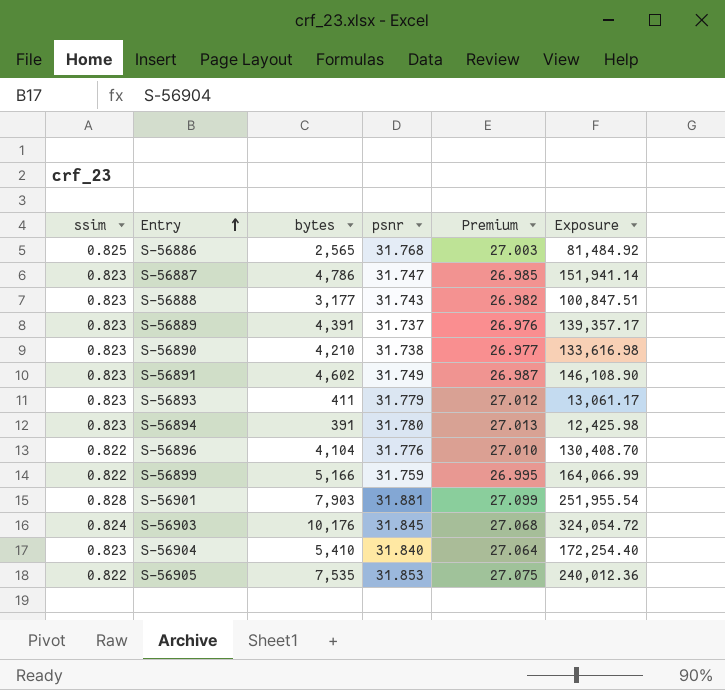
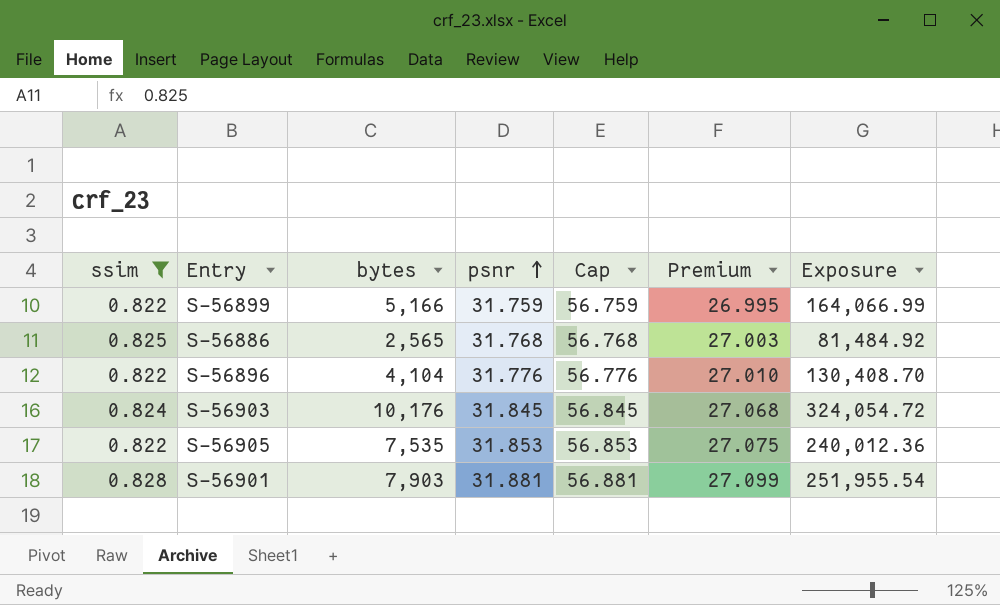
filter: none -> ssim != 0.823
row order: Entry ascending -> psnr ascending
column Cap | formula: none -> [psnr] + 25

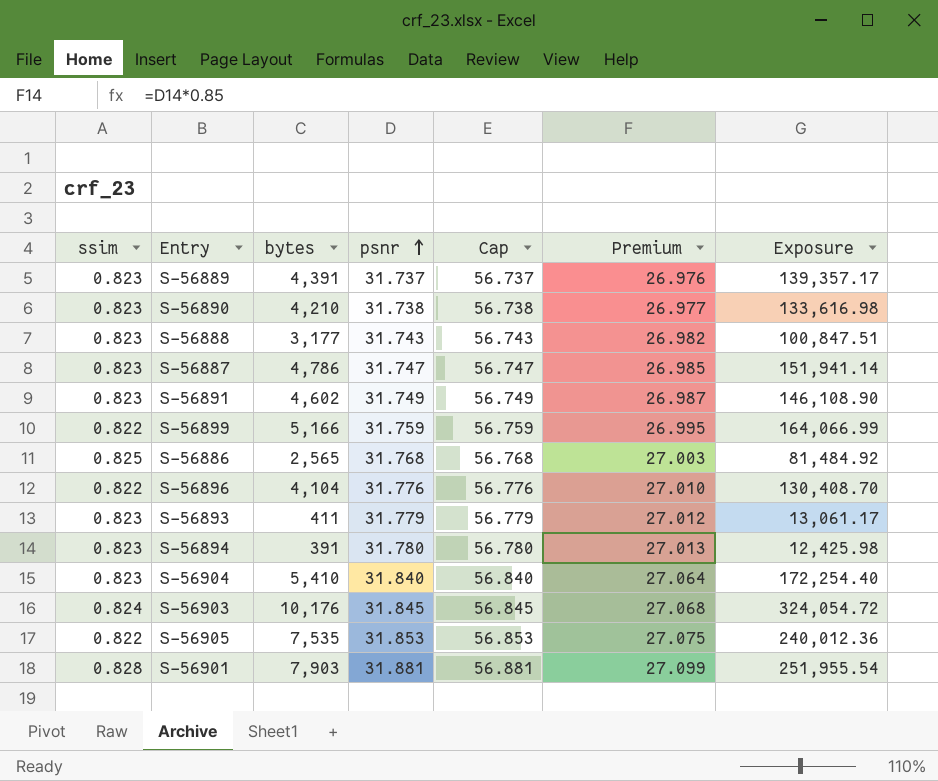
filter: ssim != 0.823 -> none

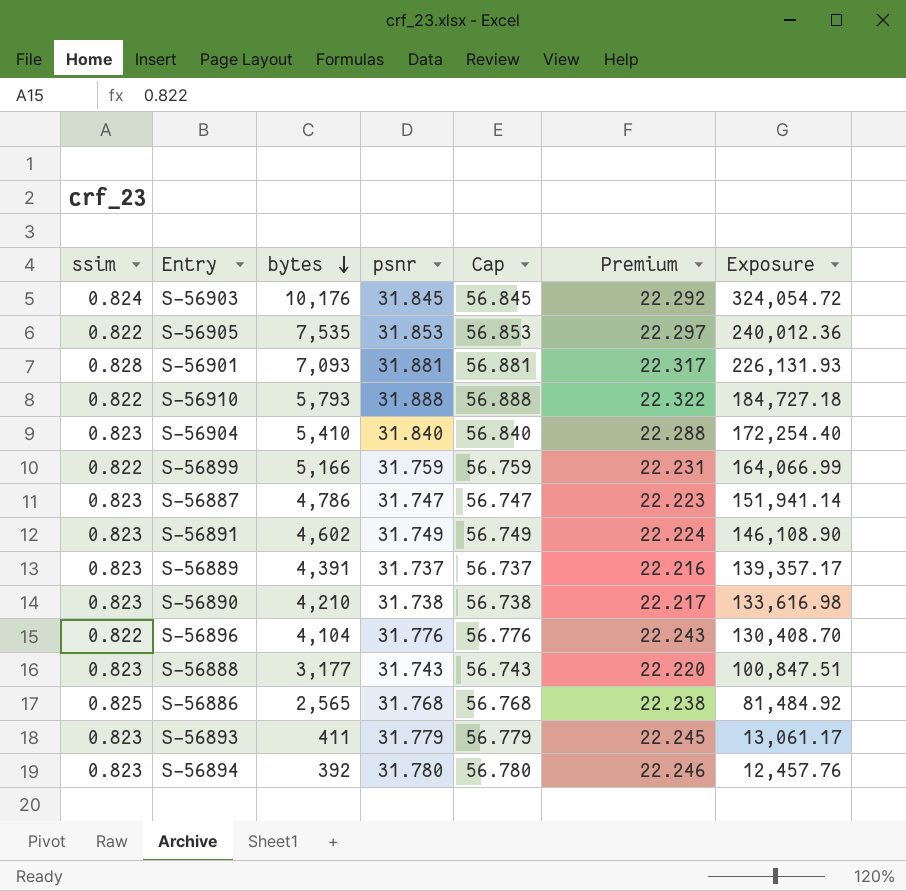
row order: psnr ascending -> bytes descending
column Premium | formula: [psnr] * 0.85 -> [psnr] * 0.7
S-56901 | bytes: 7,903 -> 7,093
S-56901 | Exposure: 251,955.54 -> 226,131.93
row S-56910: none -> 0.822 | 5,793 | 31.888 | 56.888 | 22.322 | 184,727.18
S-56894 | bytes: 391 -> 392
S-56894 | Exposure: 12,425.98 -> 12,457.76

